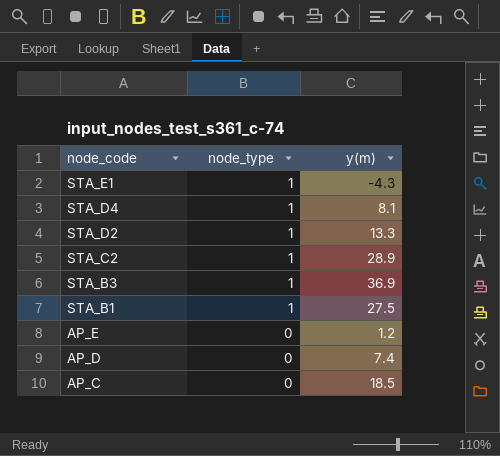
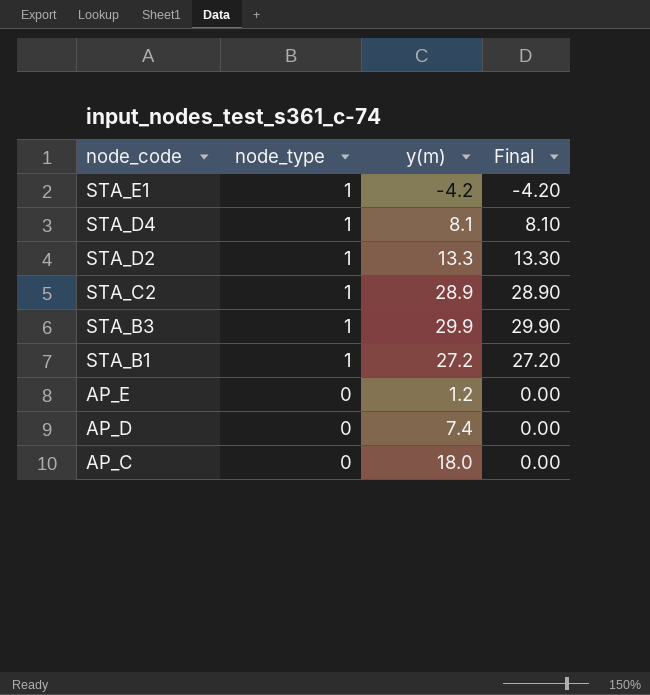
column Final | formula: none -> [node_type] * [y(m)]
STA_E1 | y(m): -4.3 -> -4.2
STA_B3 | y(m): 36.9 -> 29.9
STA_B1 | y(m): 27.5 -> 27.2
AP_C | y(m): 18.5 -> 18.0

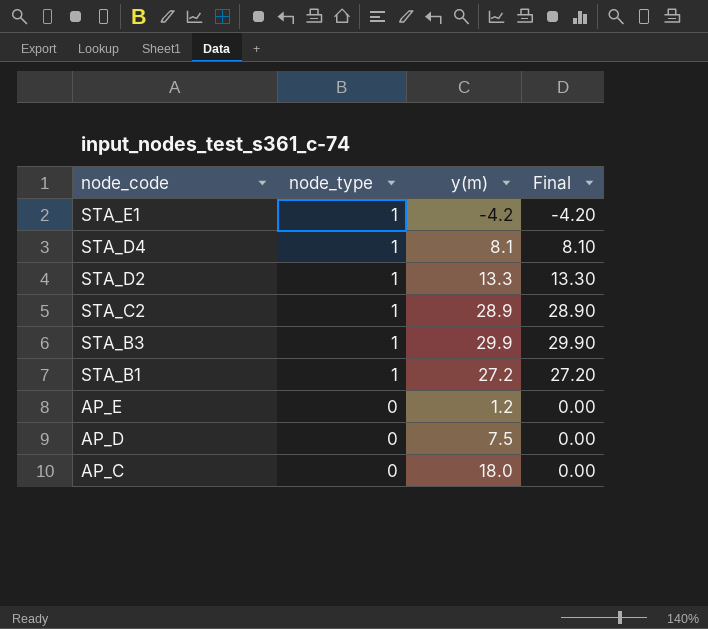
AP_D | y(m): 7.4 -> 7.5

